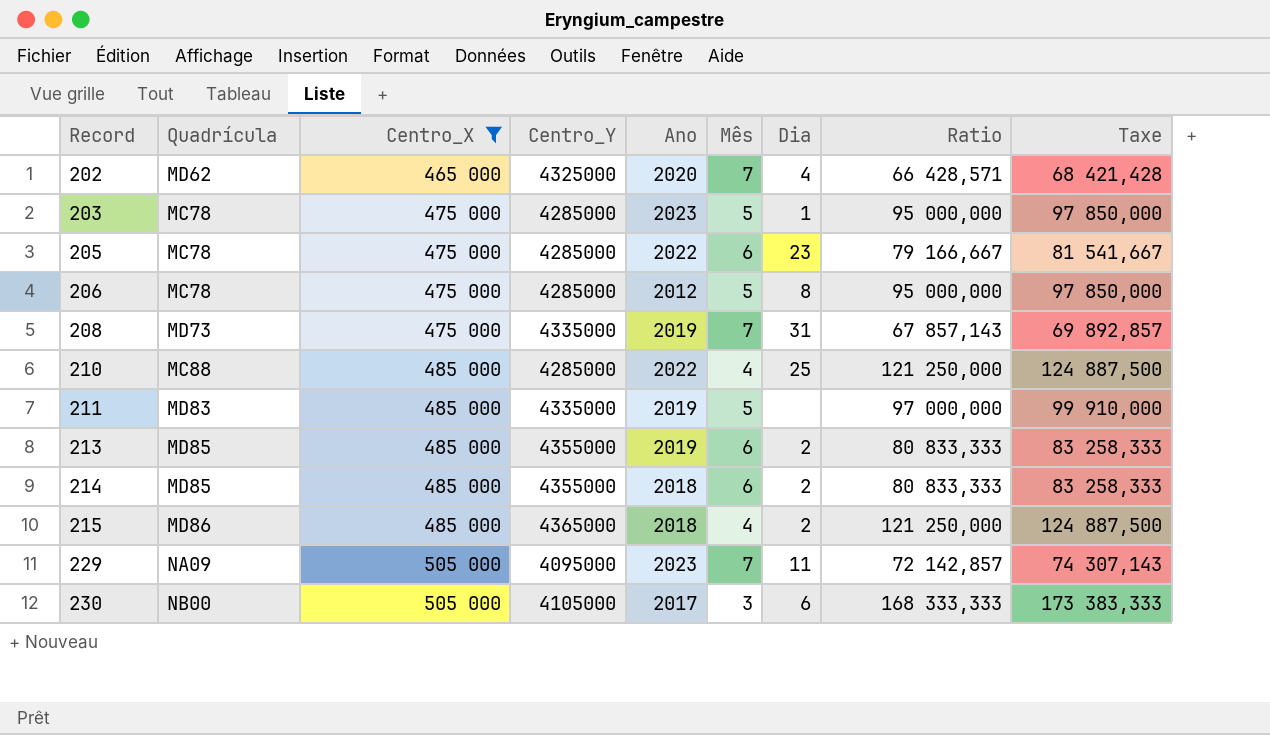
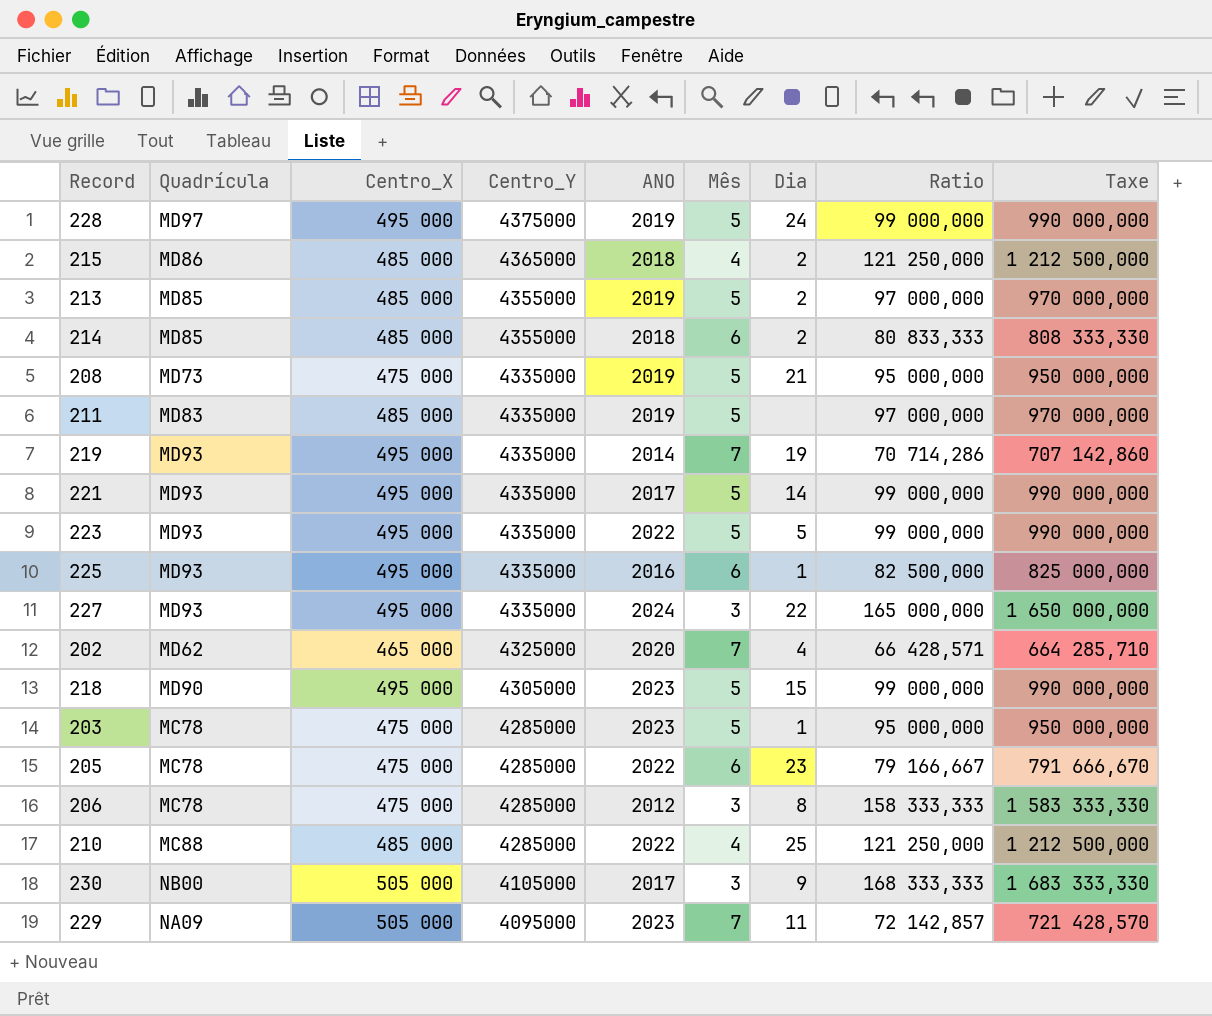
filter: Centro_X != 495 000 -> none
row order: Record ascending -> Centro_Y descending
column name: Ano -> ANO
column Taxe | formula: [Ratio] * 1,03 -> [Ratio] * 10
213 | Mês: 6 -> 5
213 | Ratio: 80 833,333 -> 97 000,000
208 | Mês: 7 -> 5
208 | Dia: 31 -> 21
208 | Ratio: 67 857,143 -> 95 000,000
206 | Mês: 5 -> 3
206 | Ratio: 95 000,000 -> 158 333,333
230 | Dia: 6 -> 9

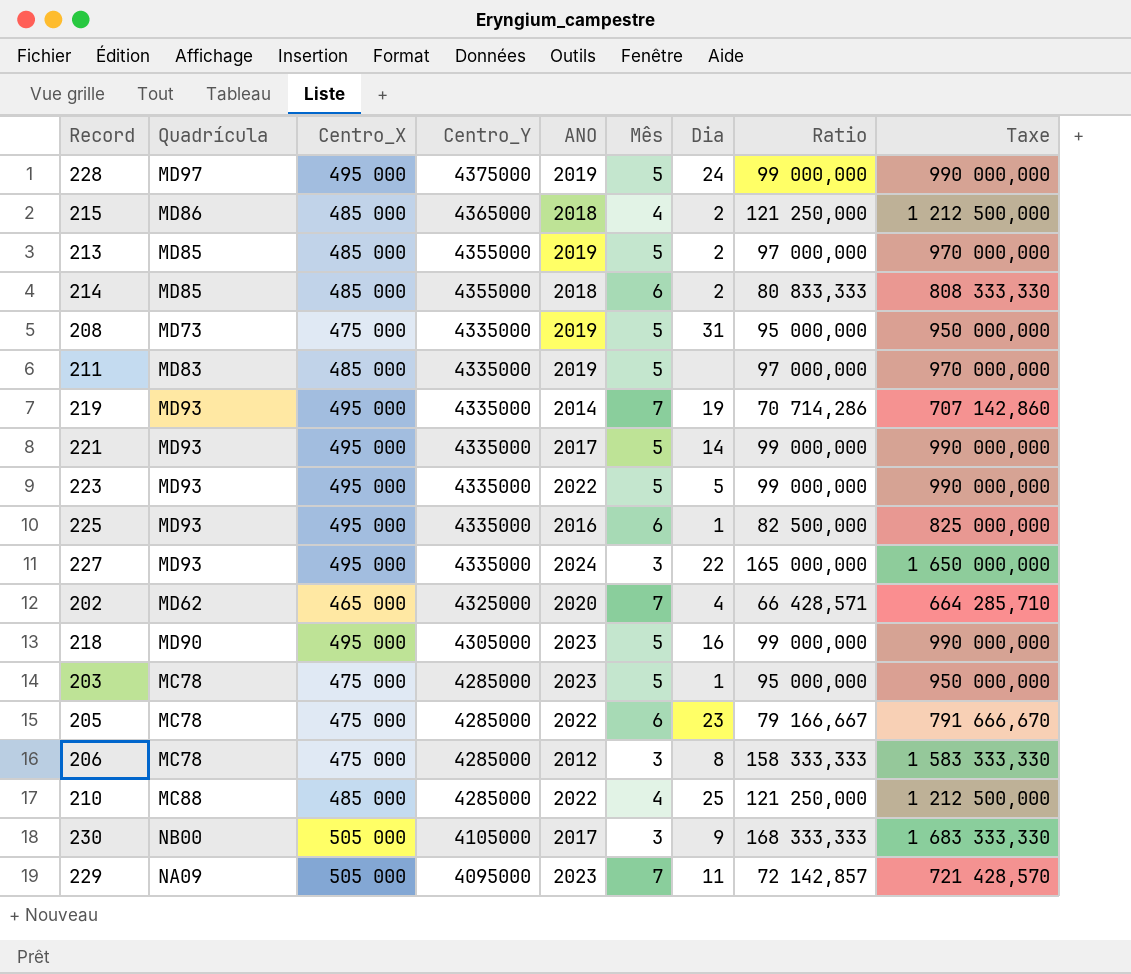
208 | Dia: 21 -> 31
218 | Dia: 15 -> 16

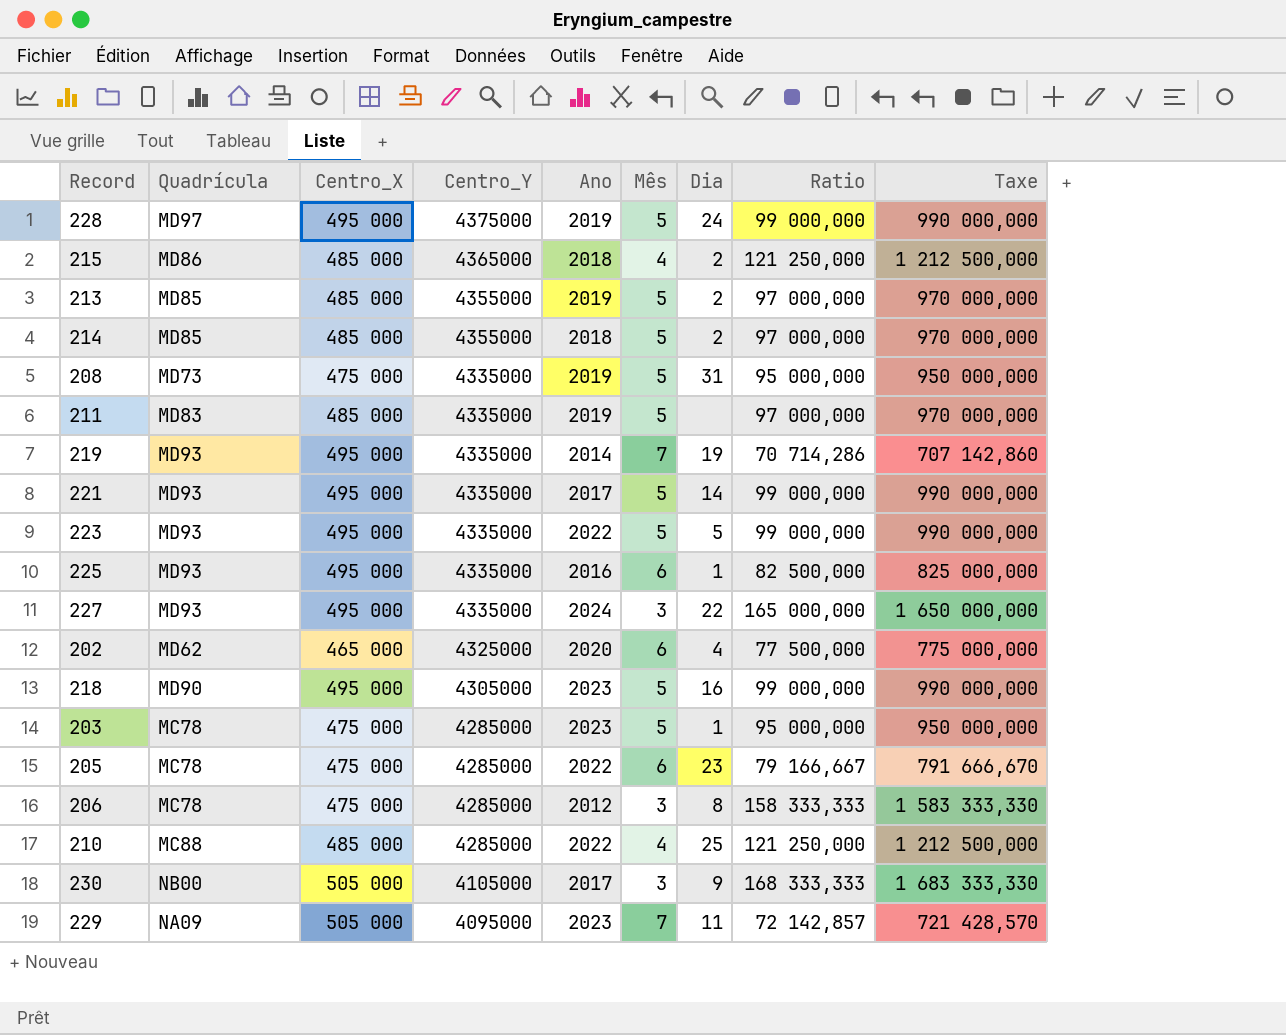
column name: ANO -> Ano
214 | Mês: 6 -> 5
214 | Ratio: 80 833,333 -> 97 000,000
214 | Taxe: 808 333,330 -> 970 000,000
202 | Mês: 7 -> 6
202 | Ratio: 66 428,571 -> 77 500,000
202 | Taxe: 664 285,710 -> 775 000,000

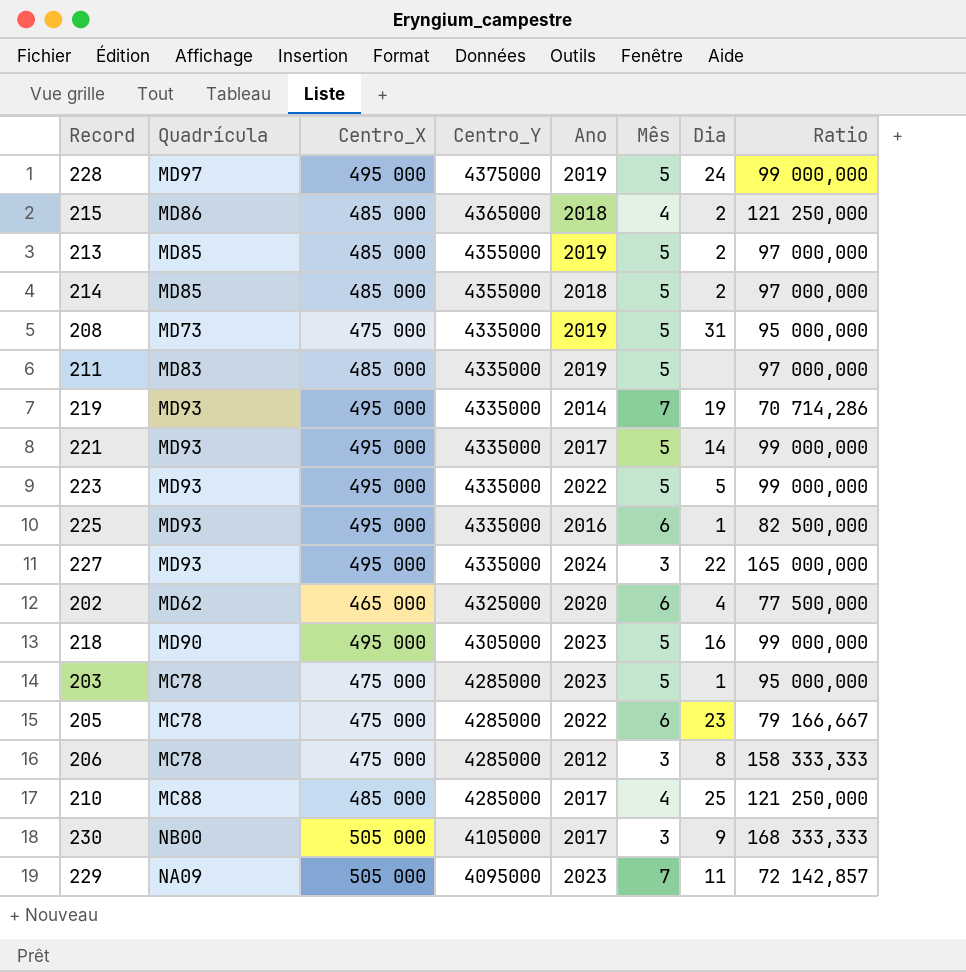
column Taxe | formula: [Ratio] * 10 -> none
210 | Ano: 2022 -> 2017

